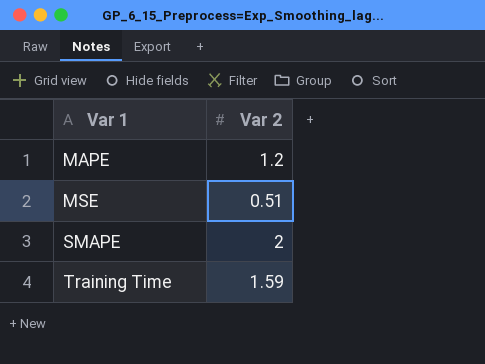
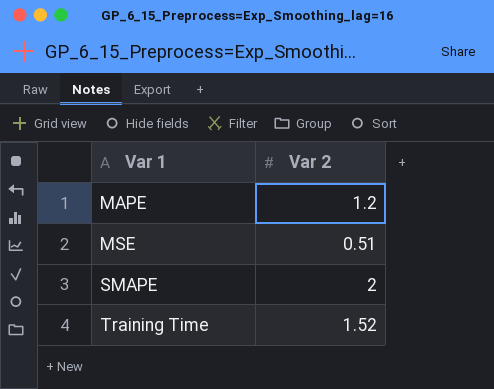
Training Time | Var 2: 1.59 -> 1.52

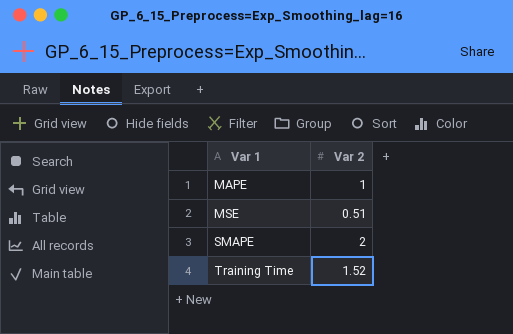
MAPE | Var 2: 1.2 -> 1

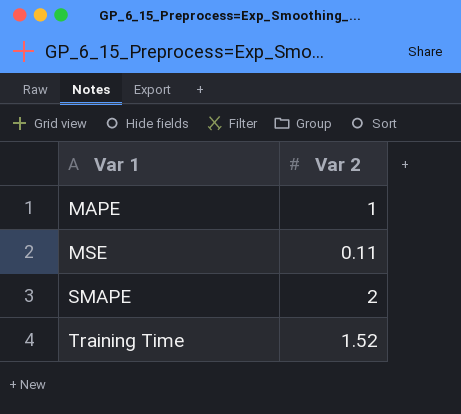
MSE | Var 2: 0.51 -> 0.11

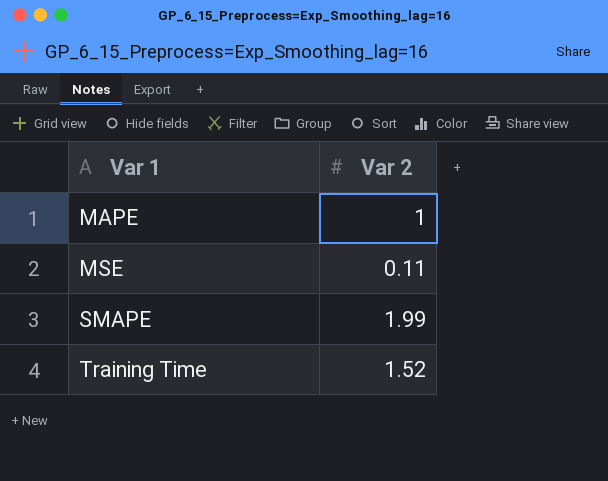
SMAPE | Var 2: 2 -> 1.99

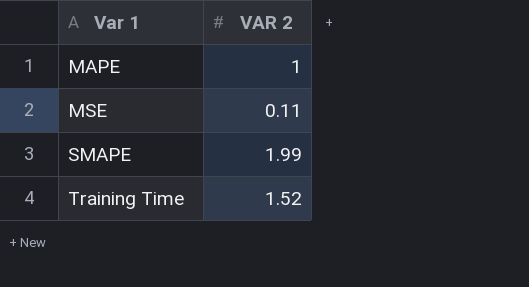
column name: Var 2 -> VAR 2

